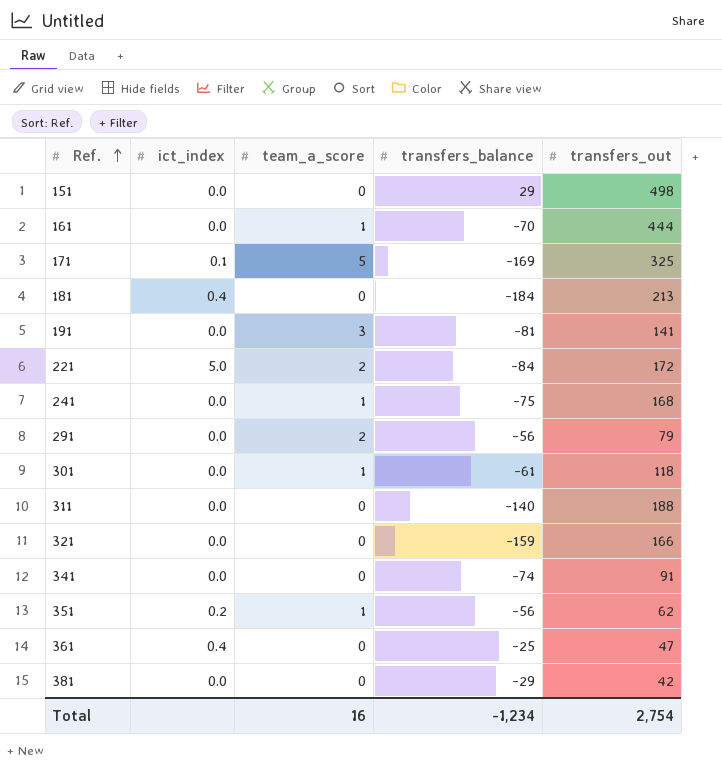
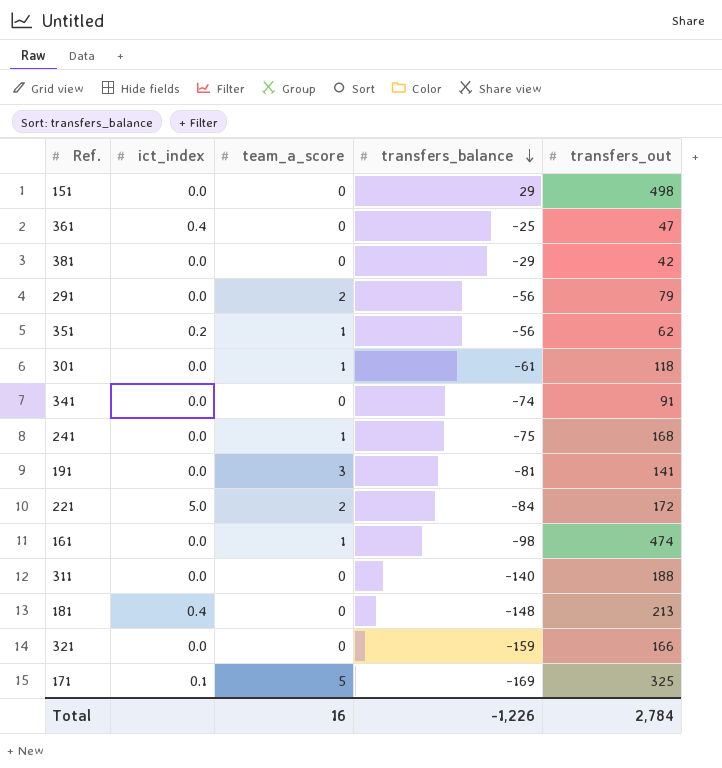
row order: Ref. ascending -> transfers_balance descending
161 | transfers_balance: -70 -> -98
161 | transfers_out: 444 -> 474
181 | transfers_balance: -184 -> -148
Total | transfers_balance: -1,234 -> -1,226
Total | transfers_out: 2,754 -> 2,784

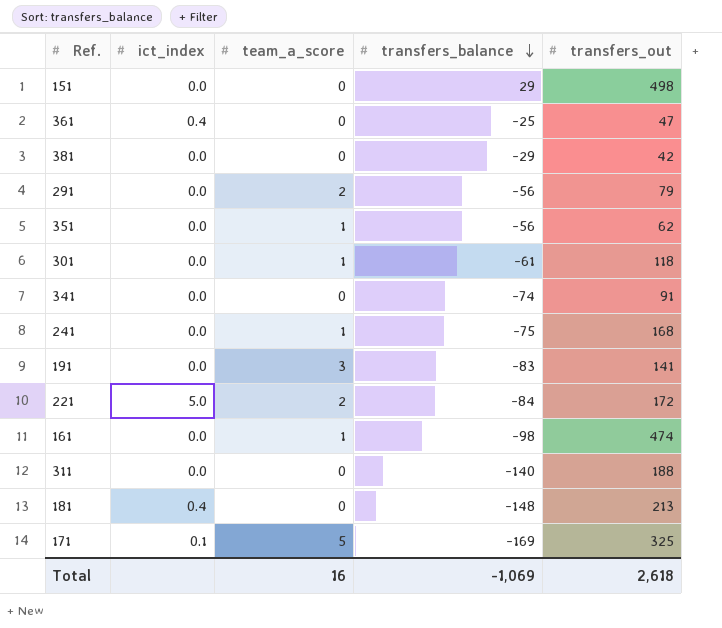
row 321: 0.0 | 0 | -159 | 166 -> none
351 | ict_index: 0.2 -> 0.0
191 | transfers_balance: -81 -> -83
Total | transfers_balance: -1,226 -> -1,069
Total | transfers_out: 2,784 -> 2,618

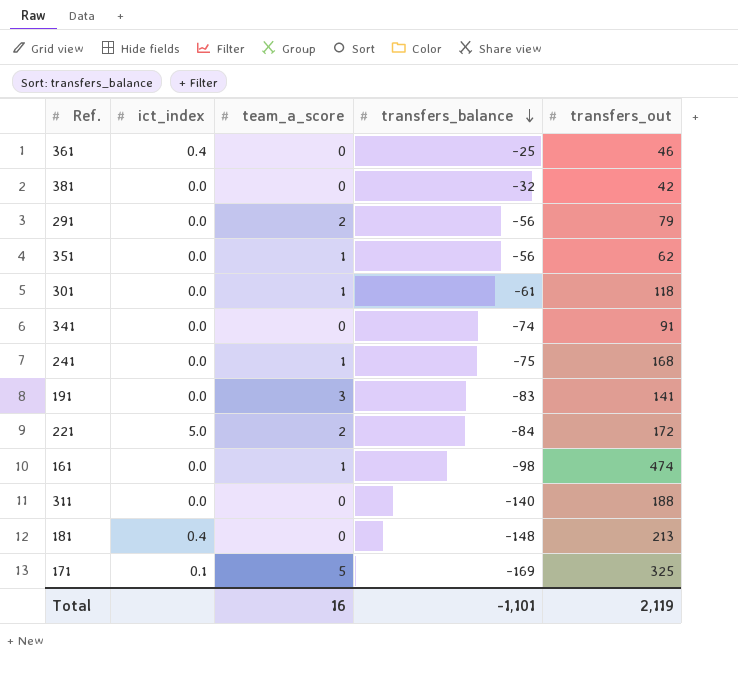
row 151: 0.0 | 0 | 29 | 498 -> none
361 | transfers_out: 47 -> 46
381 | transfers_balance: -29 -> -32
Total | transfers_balance: -1,069 -> -1,101
Total | transfers_out: 2,618 -> 2,119

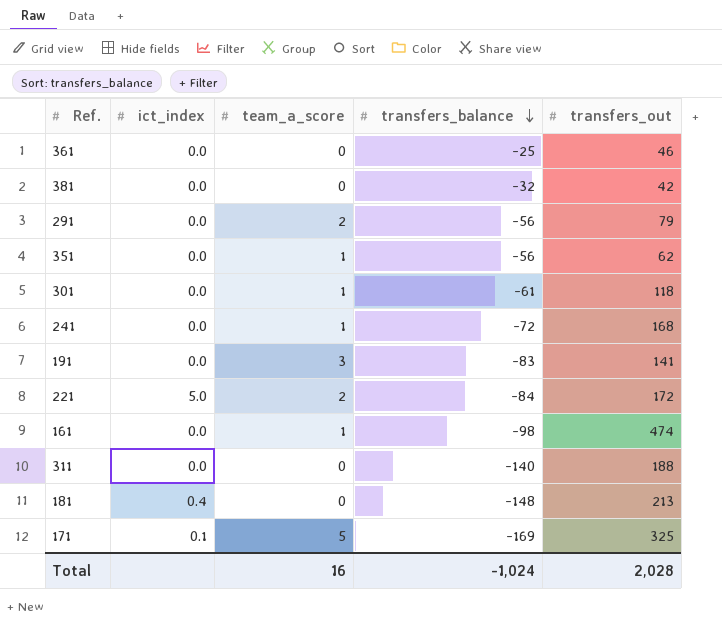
row 341: 0.0 | 0 | -74 | 91 -> none
361 | ict_index: 0.4 -> 0.0
241 | transfers_balance: -75 -> -72
Total | transfers_balance: -1,101 -> -1,024
Total | transfers_out: 2,119 -> 2,028

